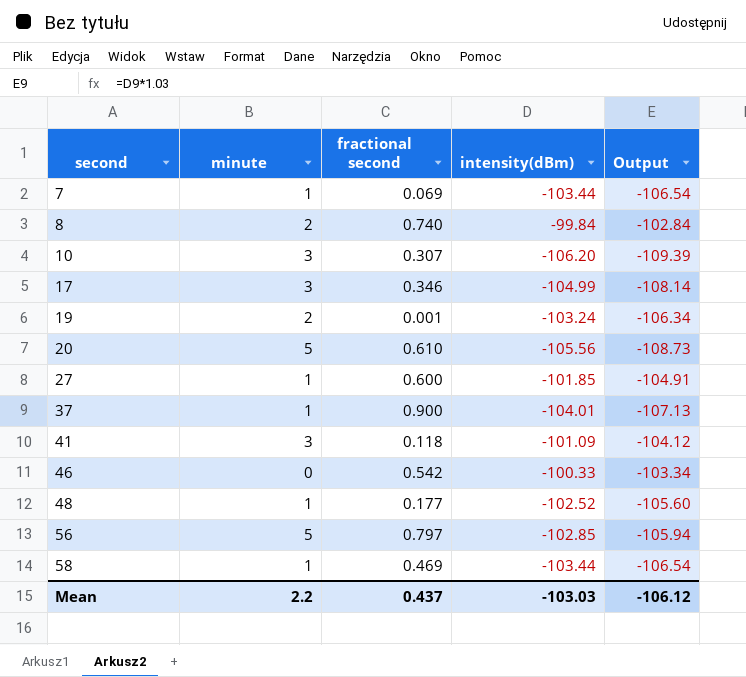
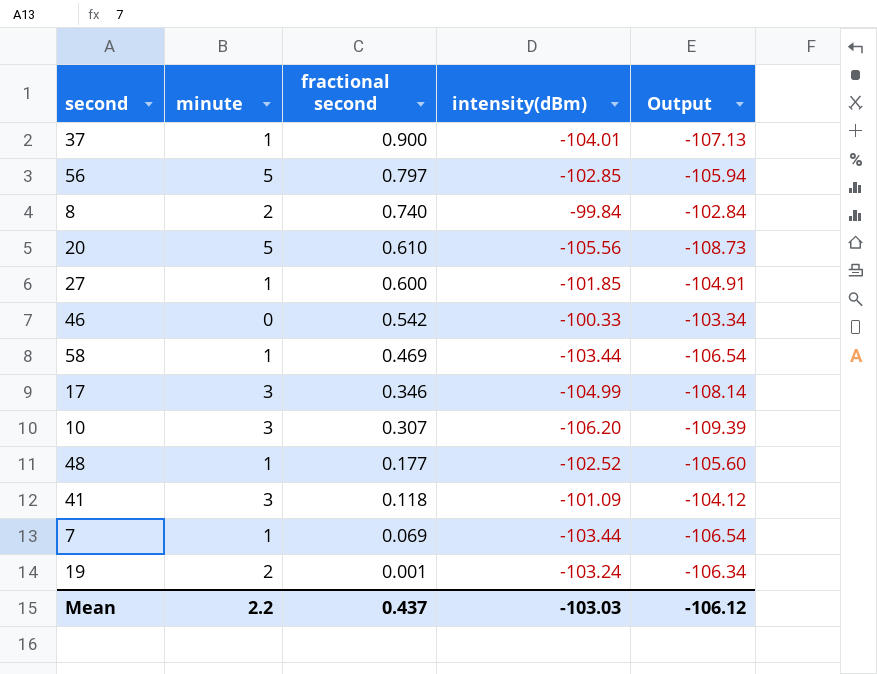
row order: second ascending -> fractional second descending

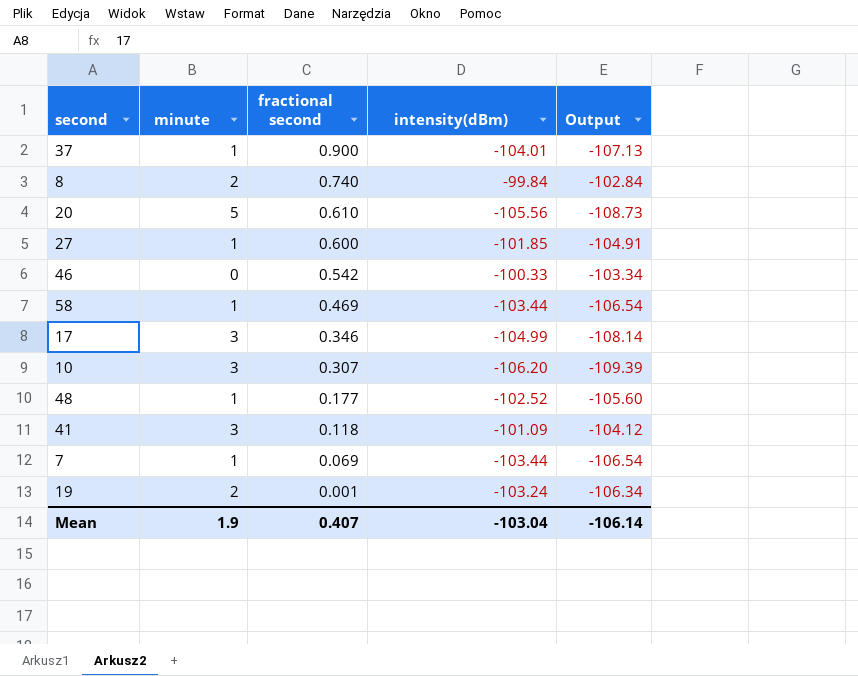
row 56: 5 | 0.797 | -102.85 | -105.94 -> none
Mean | minute: 2.2 -> 1.9
Mean | fractional second: 0.437 -> 0.407
Mean | intensity(dBm): -103.03 -> -103.04
Mean | Output: -106.12 -> -106.14

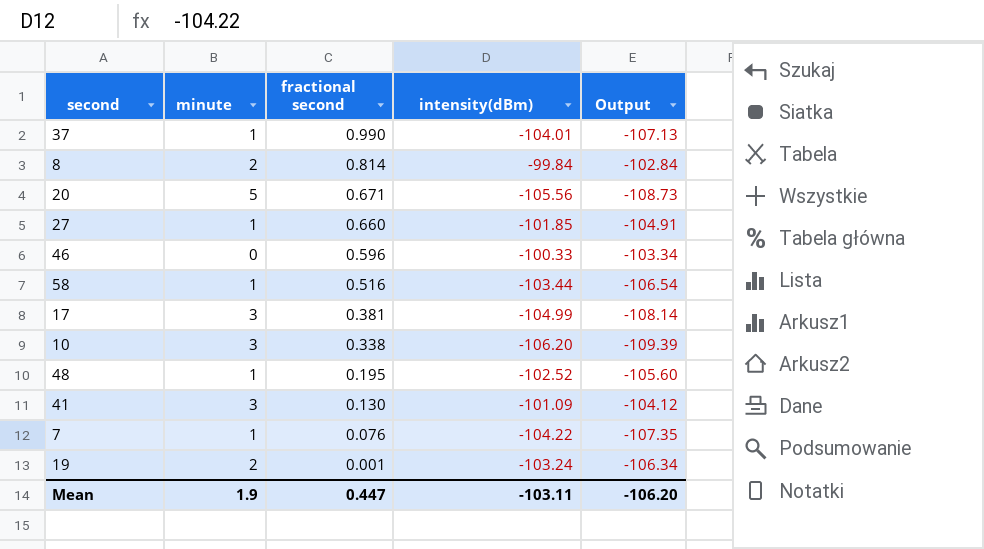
37 | fractional second: 0.900 -> 0.990
8 | fractional second: 0.740 -> 0.814
20 | fractional second: 0.610 -> 0.671
27 | fractional second: 0.600 -> 0.660
46 | fractional second: 0.542 -> 0.596
58 | fractional second: 0.469 -> 0.516
17 | fractional second: 0.346 -> 0.381
10 | fractional second: 0.307 -> 0.338
48 | fractional second: 0.177 -> 0.195
41 | fractional second: 0.118 -> 0.130
7 | fractional second: 0.069 -> 0.076
7 | intensity(dBm): -103.44 -> -104.22
7 | Output: -106.54 -> -107.35
Mean | fractional second: 0.407 -> 0.447
Mean | intensity(dBm): -103.04 -> -103.11
Mean | Output: -106.14 -> -106.20

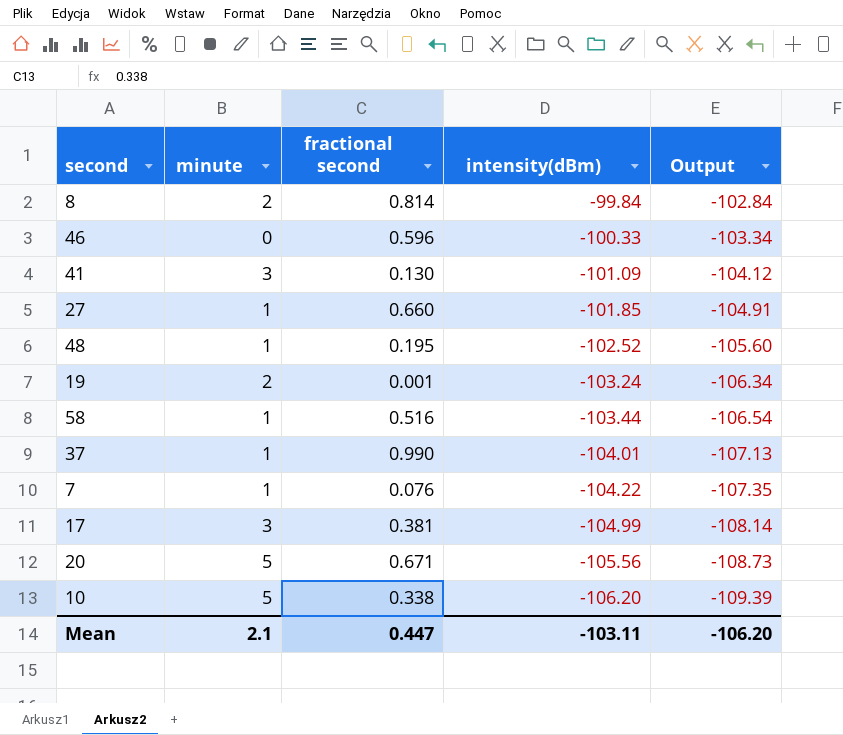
row order: fractional second descending -> intensity(dBm) descending
10 | minute: 3 -> 5
Mean | minute: 1.9 -> 2.1

